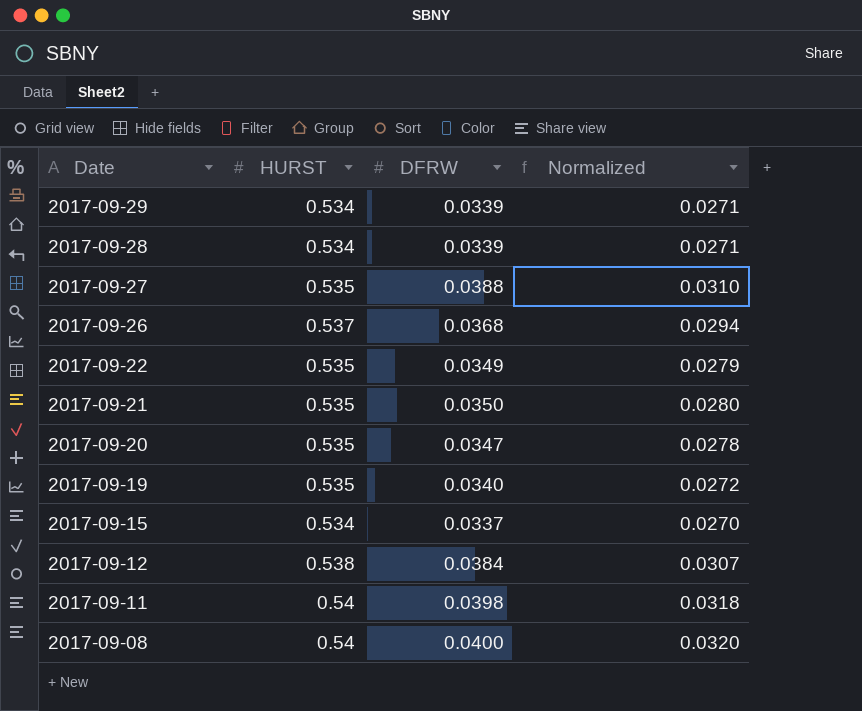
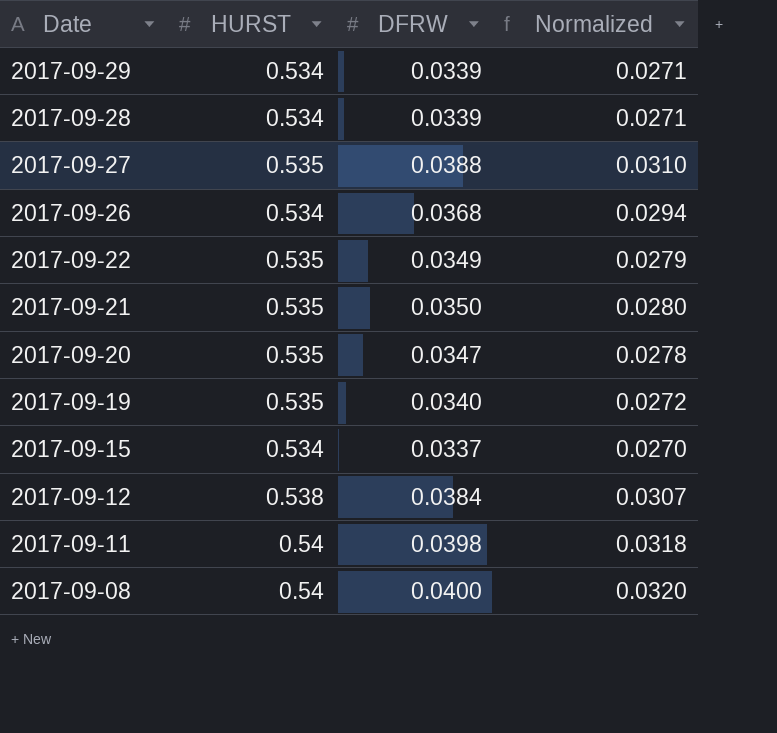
2017-09-26 | HURST: 0.537 -> 0.534

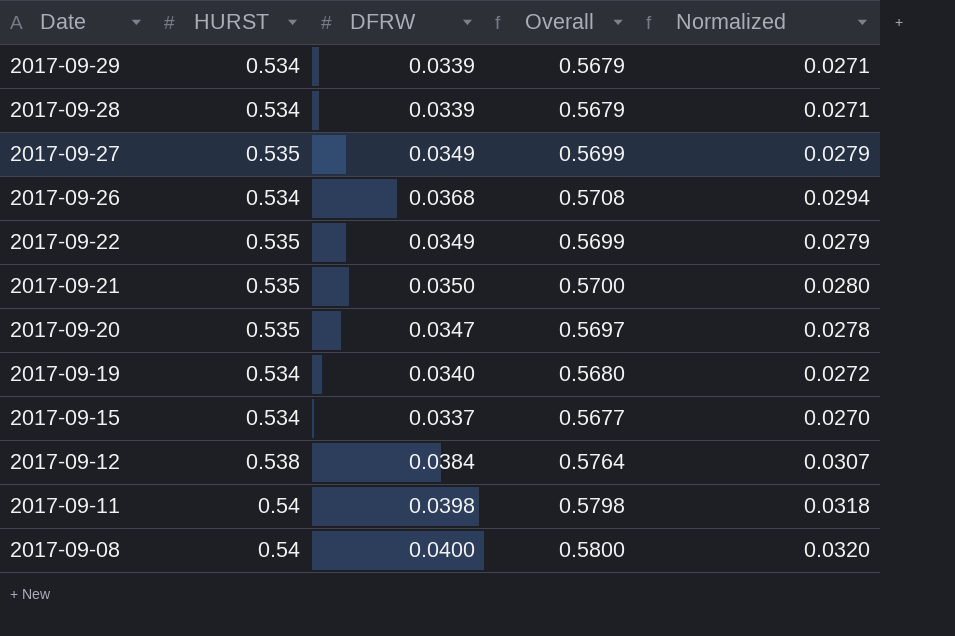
column Overall | formula: none -> [HURST] + [DFRW]
2017-09-27 | DFRW: 0.0388 -> 0.0349
2017-09-27 | Normalized: 0.0310 -> 0.0279
2017-09-19 | HURST: 0.535 -> 0.534

